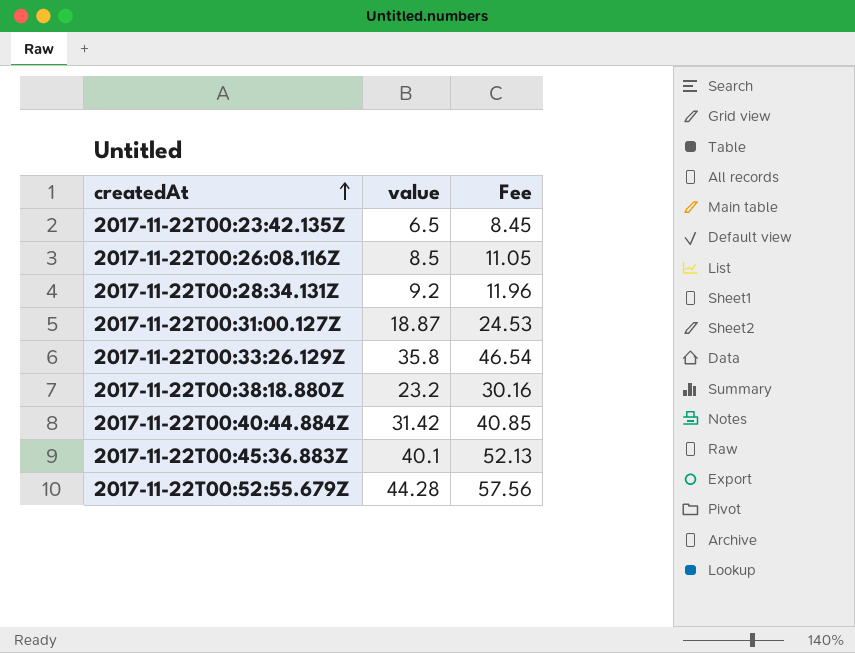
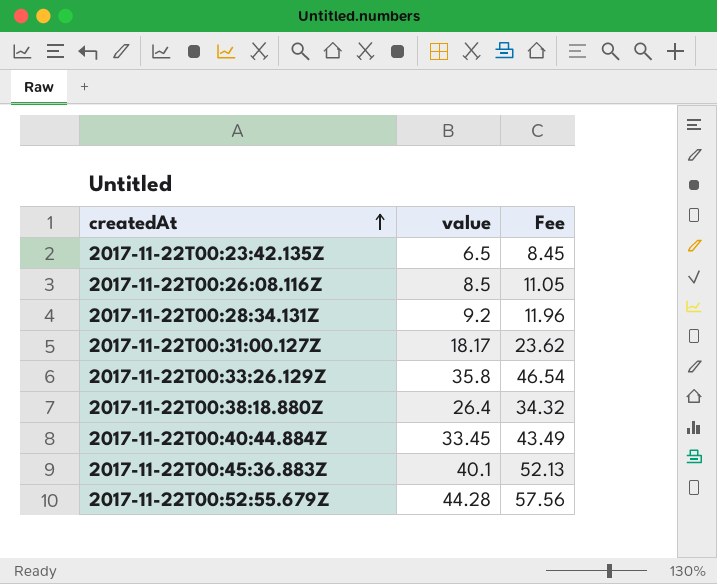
2017-11-22T00:31:00.127Z | value: 18.87 -> 18.17
2017-11-22T00:31:00.127Z | Fee: 24.53 -> 23.62
2017-11-22T00:38:18.880Z | value: 23.2 -> 26.4
2017-11-22T00:38:18.880Z | Fee: 30.16 -> 34.32
2017-11-22T00:40:44.884Z | value: 31.42 -> 33.45
2017-11-22T00:40:44.884Z | Fee: 40.85 -> 43.49

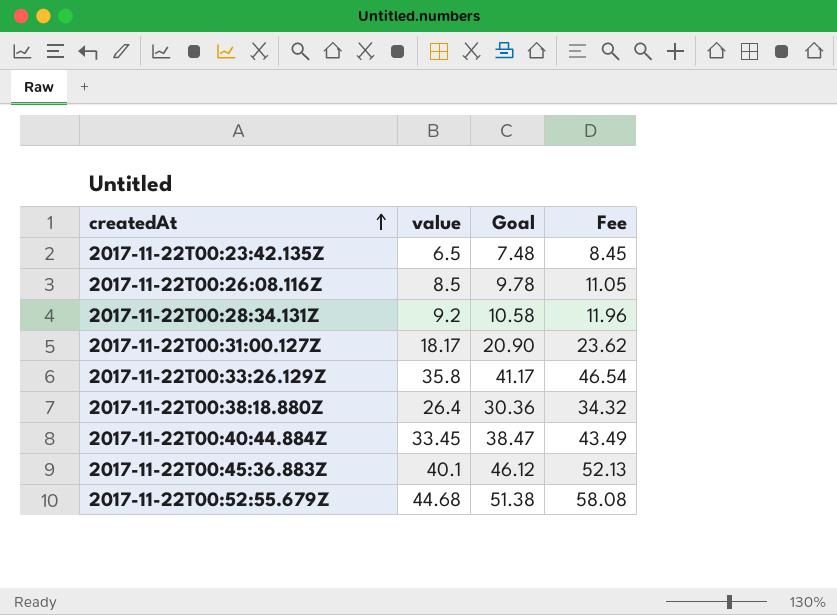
column Goal | formula: none -> [value] * 1.15
2017-11-22T00:52:55.679Z | value: 44.28 -> 44.68
2017-11-22T00:52:55.679Z | Fee: 57.56 -> 58.08

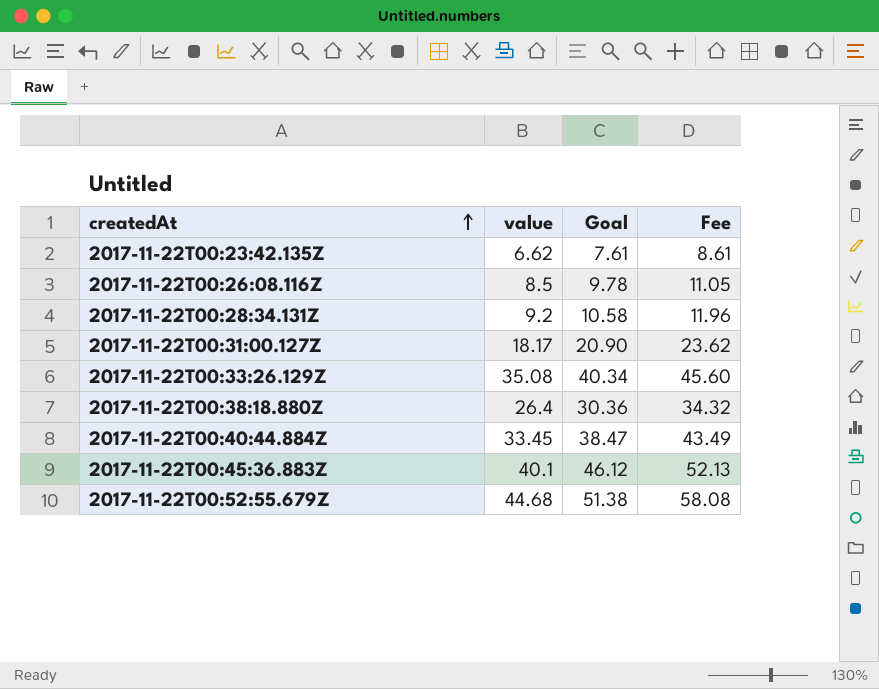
2017-11-22T00:23:42.135Z | value: 6.5 -> 6.62
2017-11-22T00:23:42.135Z | Goal: 7.48 -> 7.61
2017-11-22T00:23:42.135Z | Fee: 8.45 -> 8.61
2017-11-22T00:33:26.129Z | value: 35.8 -> 35.08
2017-11-22T00:33:26.129Z | Goal: 41.17 -> 40.34
2017-11-22T00:33:26.129Z | Fee: 46.54 -> 45.60

